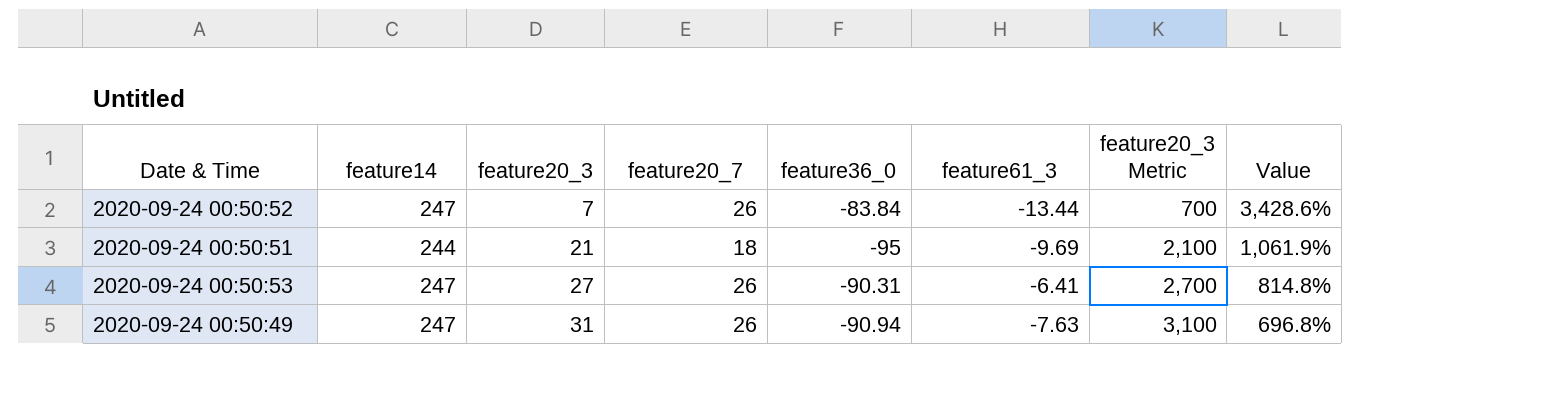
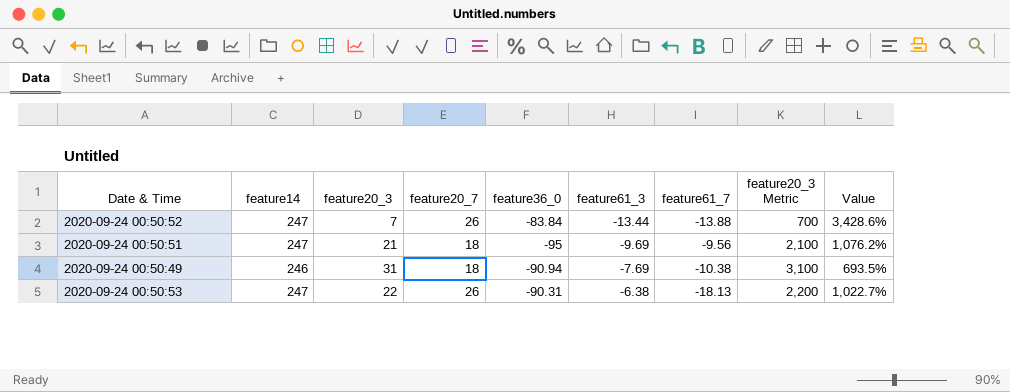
row order: feature20_3 ascending -> feature61_3 ascending
column feature61_7 | position: none -> 7
2020-09-24 00:50:51 | feature14: 244 -> 247
2020-09-24 00:50:51 | Value: 1,061.9% -> 1,076.2%
2020-09-24 00:50:49 | feature14: 247 -> 246
2020-09-24 00:50:49 | feature20_7: 26 -> 18
2020-09-24 00:50:49 | feature61_3: -7.63 -> -7.69
2020-09-24 00:50:49 | Value: 696.8% -> 693.5%
2020-09-24 00:50:53 | feature20_3: 27 -> 22
2020-09-24 00:50:53 | feature61_3: -6.41 -> -6.38
2020-09-24 00:50:53 | feature20_3 Metric: 2,700 -> 2,200
2020-09-24 00:50:53 | Value: 814.8% -> 1,022.7%

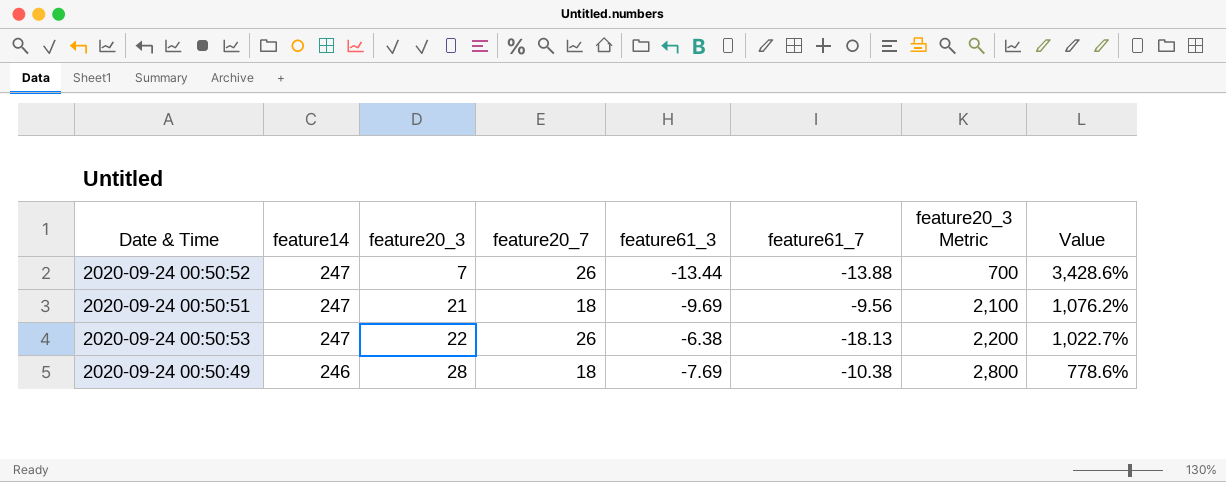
row order: feature61_3 ascending -> feature14 descending
column feature36_0 | position: 5 -> none
2020-09-24 00:50:49 | feature20_3: 31 -> 28
2020-09-24 00:50:49 | feature20_3 Metric: 3,100 -> 2,800
2020-09-24 00:50:49 | Value: 693.5% -> 778.6%

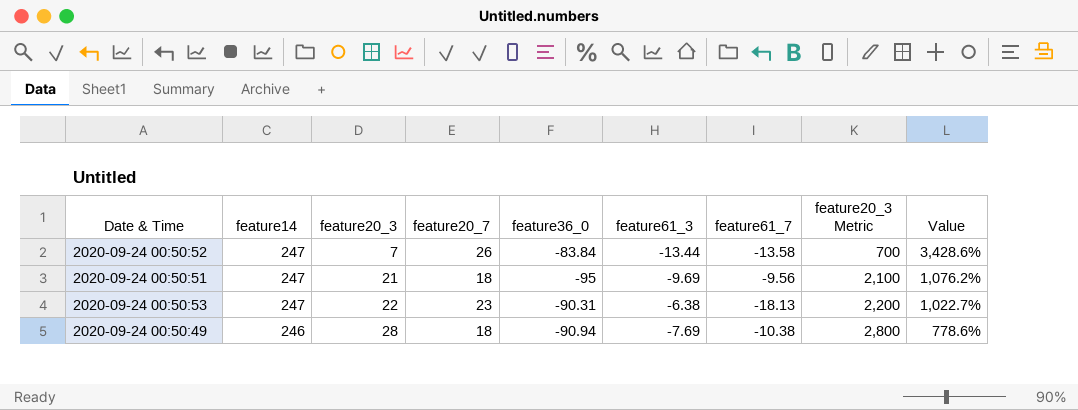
column feature36_0 | position: none -> 5
2020-09-24 00:50:52 | feature61_7: -13.88 -> -13.58
2020-09-24 00:50:53 | feature20_7: 26 -> 23

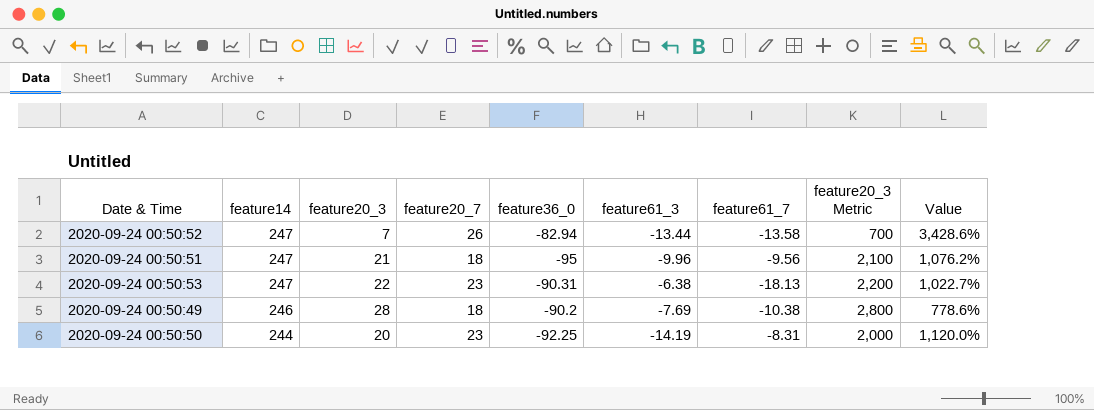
2020-09-24 00:50:52 | feature36_0: -83.84 -> -82.94
2020-09-24 00:50:51 | feature61_3: -9.69 -> -9.96
2020-09-24 00:50:49 | feature36_0: -90.94 -> -90.2
row 2020-09-24 00:50:50: none -> 244 | 20 | 23 | -92.25 | -14.19 | -8.31 | 2,000 | 1,120.0%

